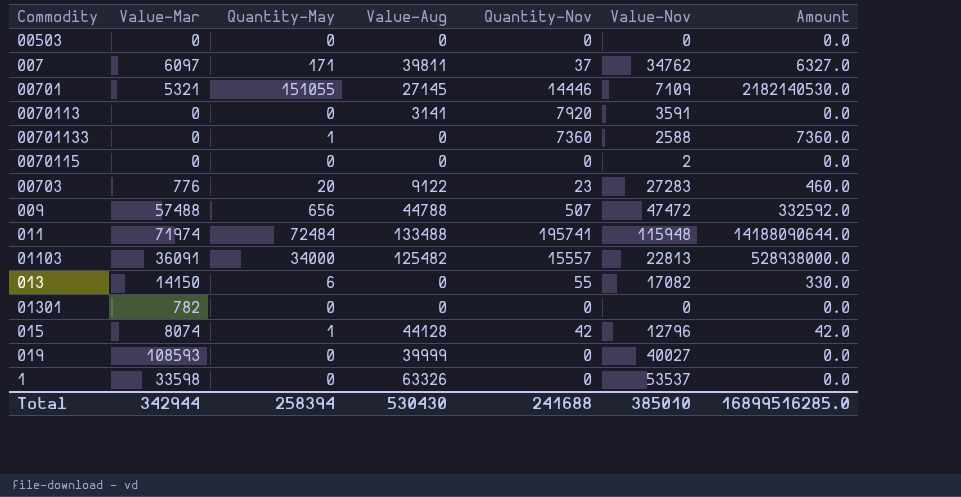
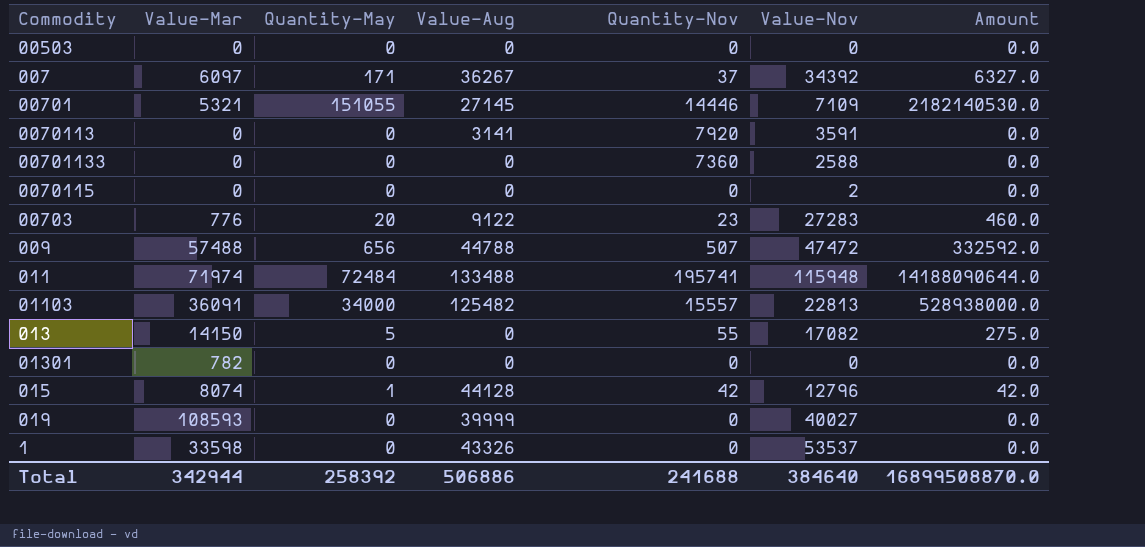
007 | Value-Aug: 39811 -> 36267
007 | Value-Nov: 34762 -> 34392
00701133 | Quantity-May: 1 -> 0
00701133 | Amount: 7360.0 -> 0.0
013 | Quantity-May: 6 -> 5
013 | Amount: 330.0 -> 275.0
1 | Value-Aug: 63326 -> 43326
Total | Quantity-May: 258394 -> 258392
Total | Value-Aug: 530430 -> 506886
Total | Value-Nov: 385010 -> 384640
Total | Amount: 16899516285.0 -> 16899508870.0

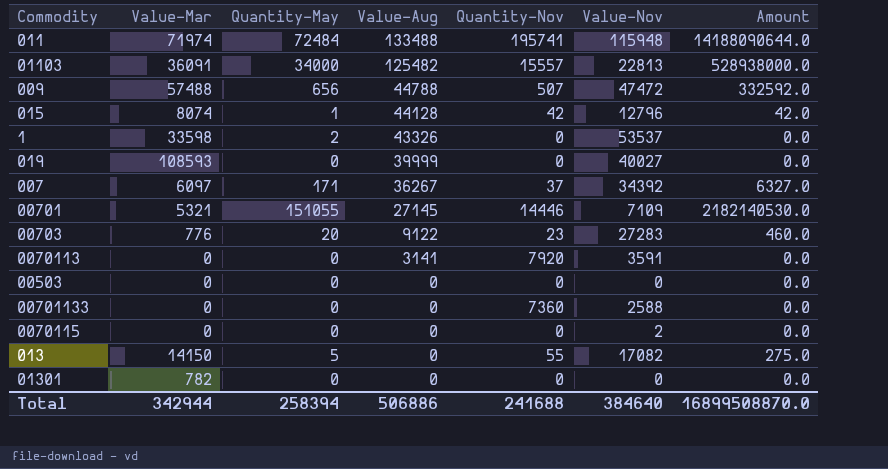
row order: none -> Value-Aug descending
1 | Quantity-May: 0 -> 2
Total | Quantity-May: 258392 -> 258394

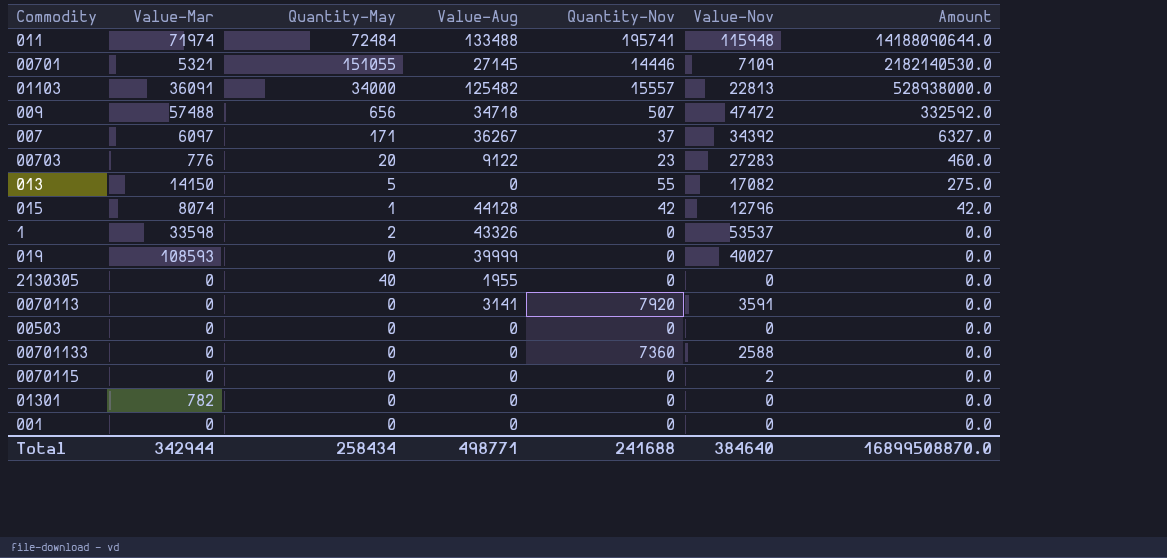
row order: Value-Aug descending -> Amount descending
009 | Value-Aug: 44788 -> 34718
row 2130305: none -> 0 | 40 | 1955 | 0 | 0 | 0.0
row 001: none -> 0 | 0 | 0 | 0 | 0 | 0.0
Total | Quantity-May: 258394 -> 258434
Total | Value-Aug: 506886 -> 498771

